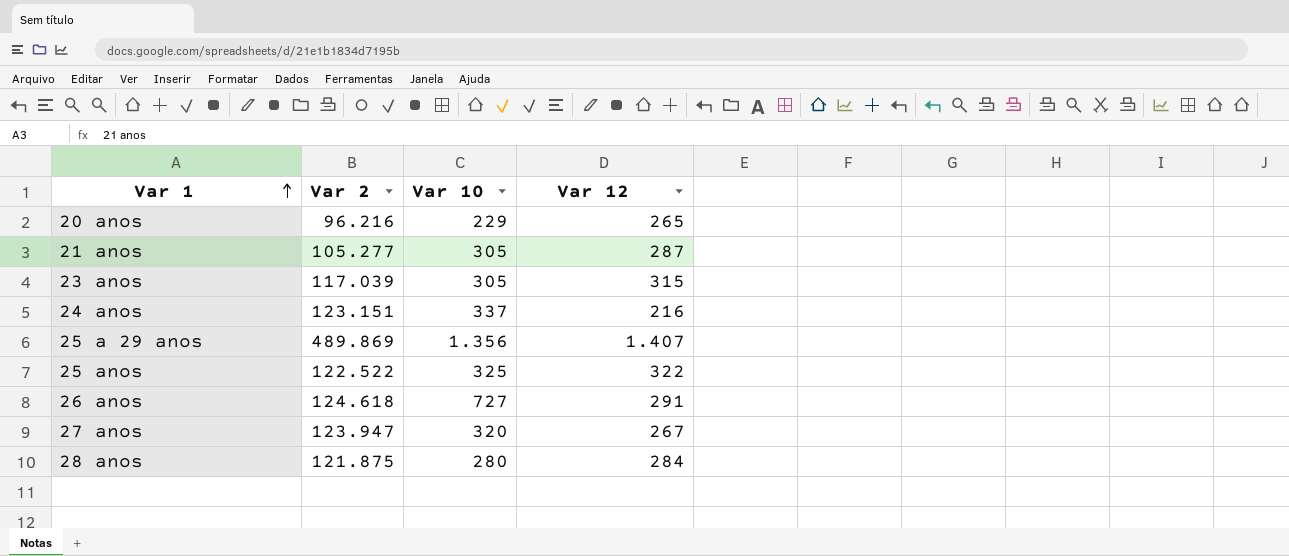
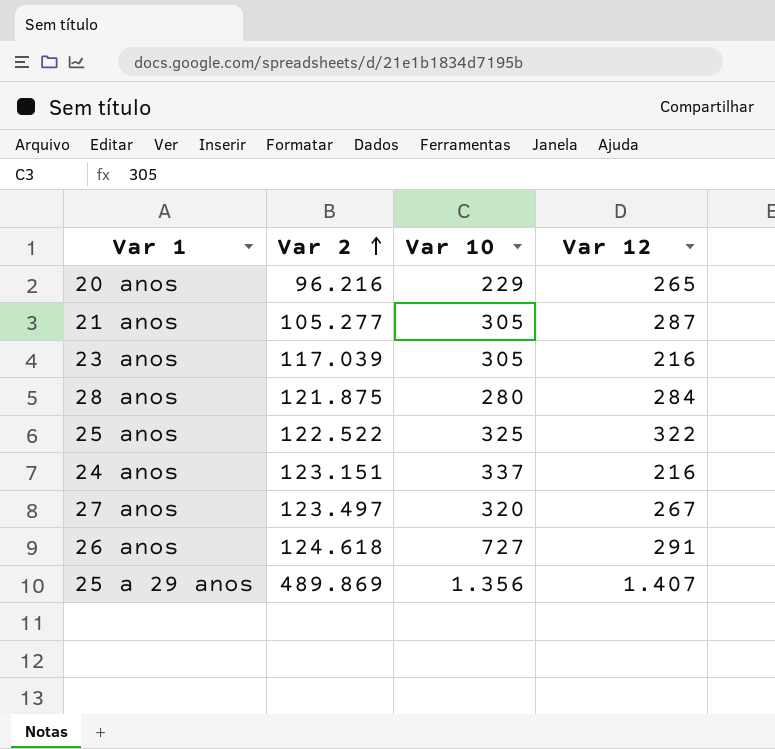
row order: Var 1 ascending -> Var 2 ascending
23 anos | Var 12: 315 -> 216
27 anos | Var 2: 123.947 -> 123.497

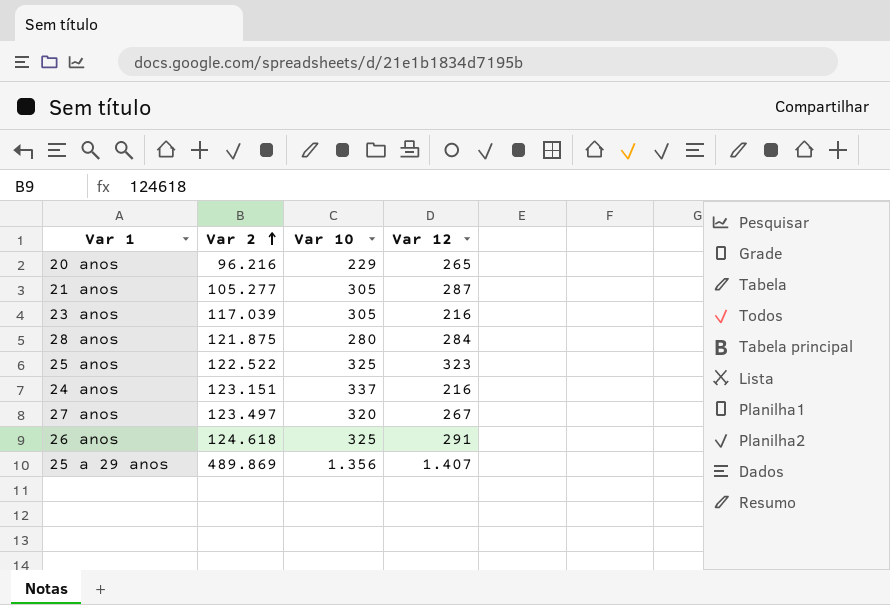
25 anos | Var 12: 322 -> 323
26 anos | Var 10: 727 -> 325

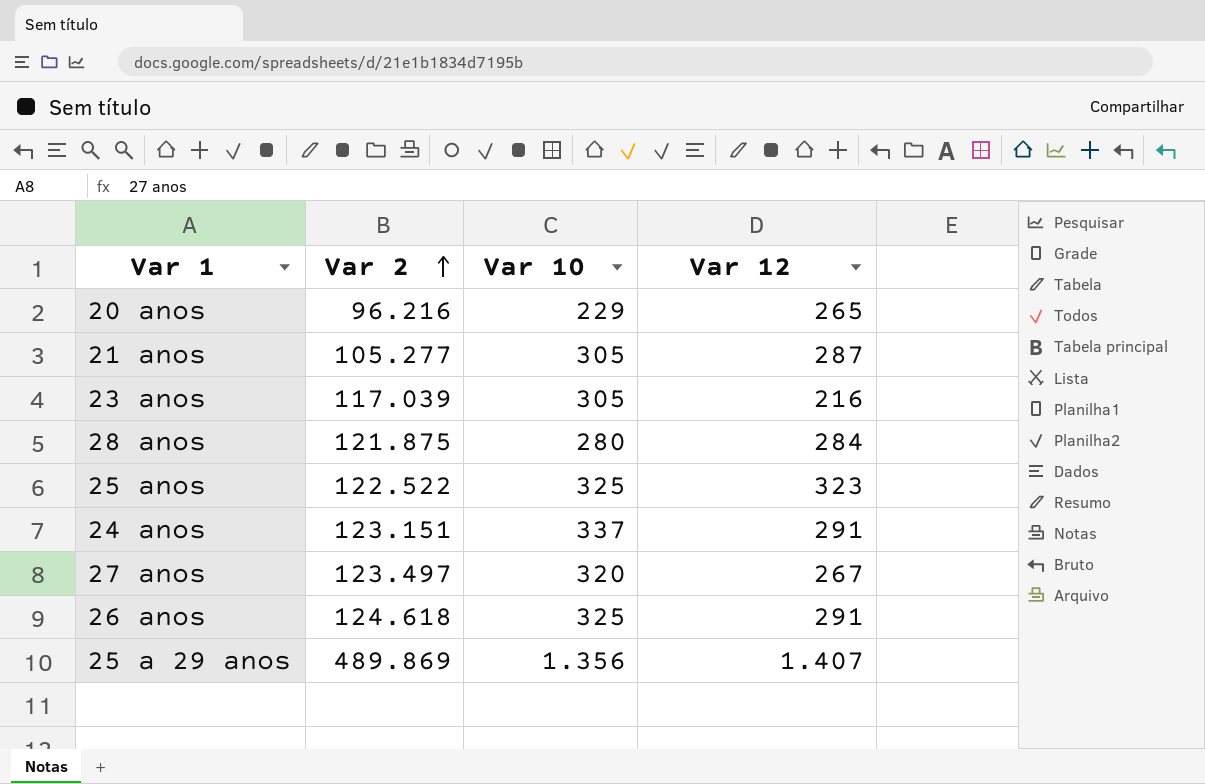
24 anos | Var 12: 216 -> 291

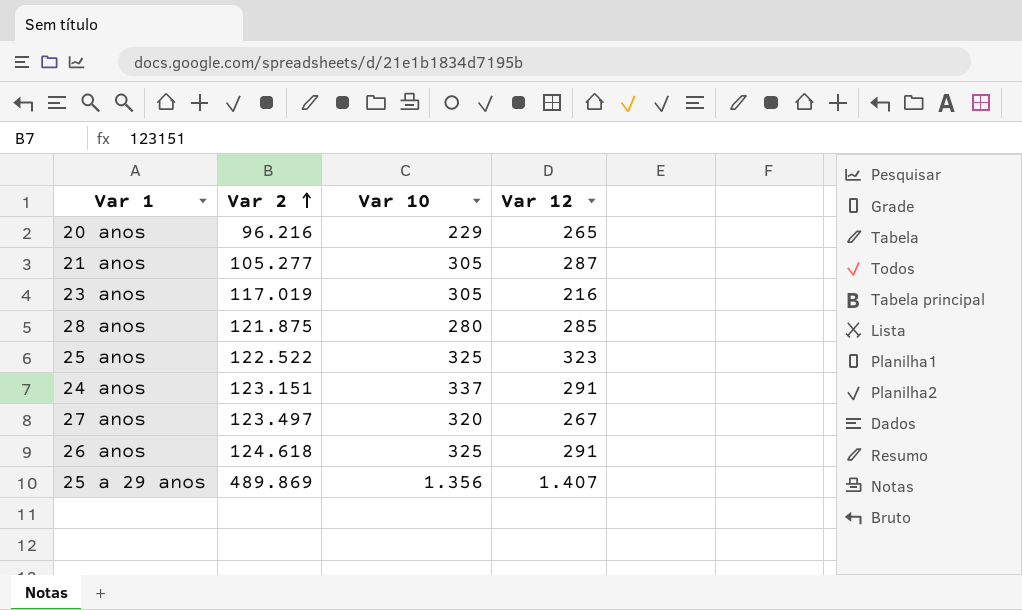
23 anos | Var 2: 117.039 -> 117.019
28 anos | Var 12: 284 -> 285

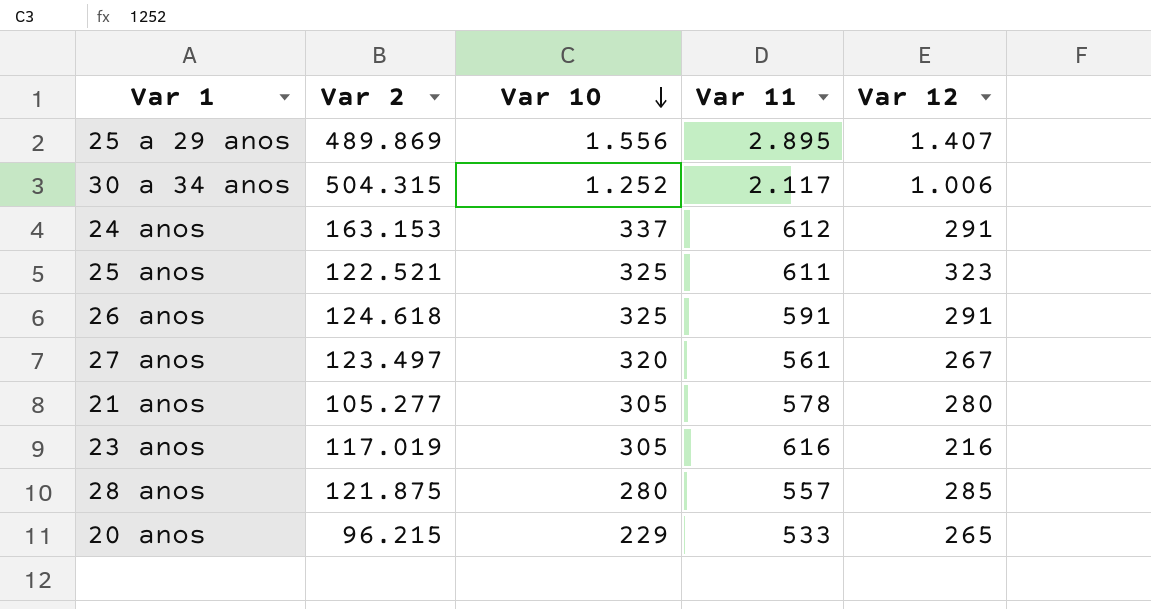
row order: Var 2 ascending -> Var 10 descending
column Var 11 | position: none -> 4
25 a 29 anos | Var 10: 1.356 -> 1.556
row 30 a 34 anos: none -> 504.315 | 1.252 | 2.117 | 1.006
24 anos | Var 2: 123.151 -> 163.153
25 anos | Var 2: 122.522 -> 122.521
21 anos | Var 12: 287 -> 280
20 anos | Var 2: 96.216 -> 96.215

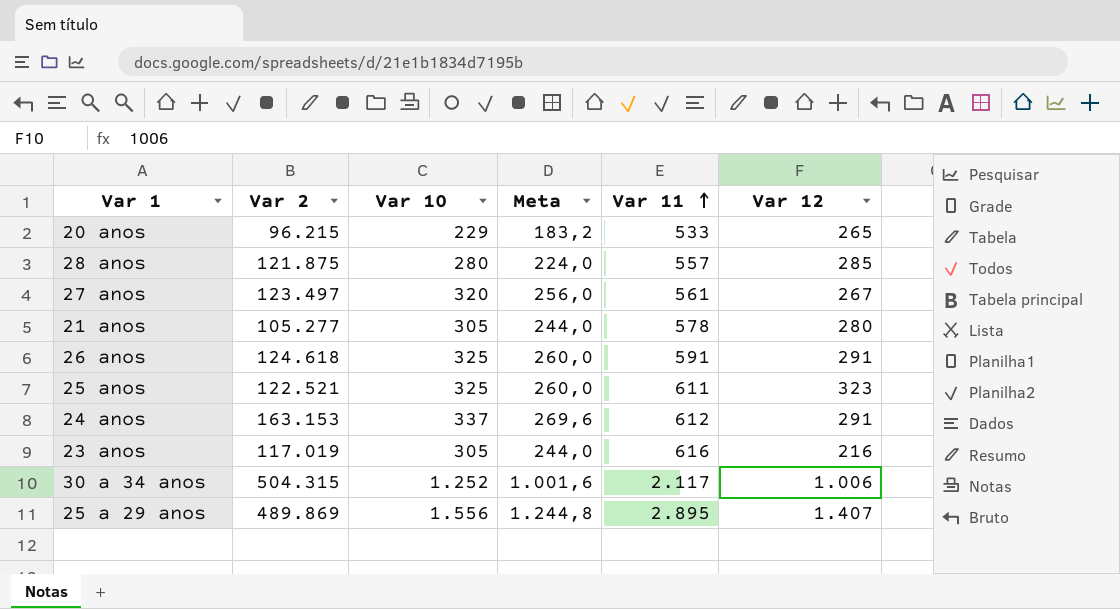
row order: Var 10 descending -> Var 11 ascending
column Meta | formula: none -> [Var 10] * 0,8

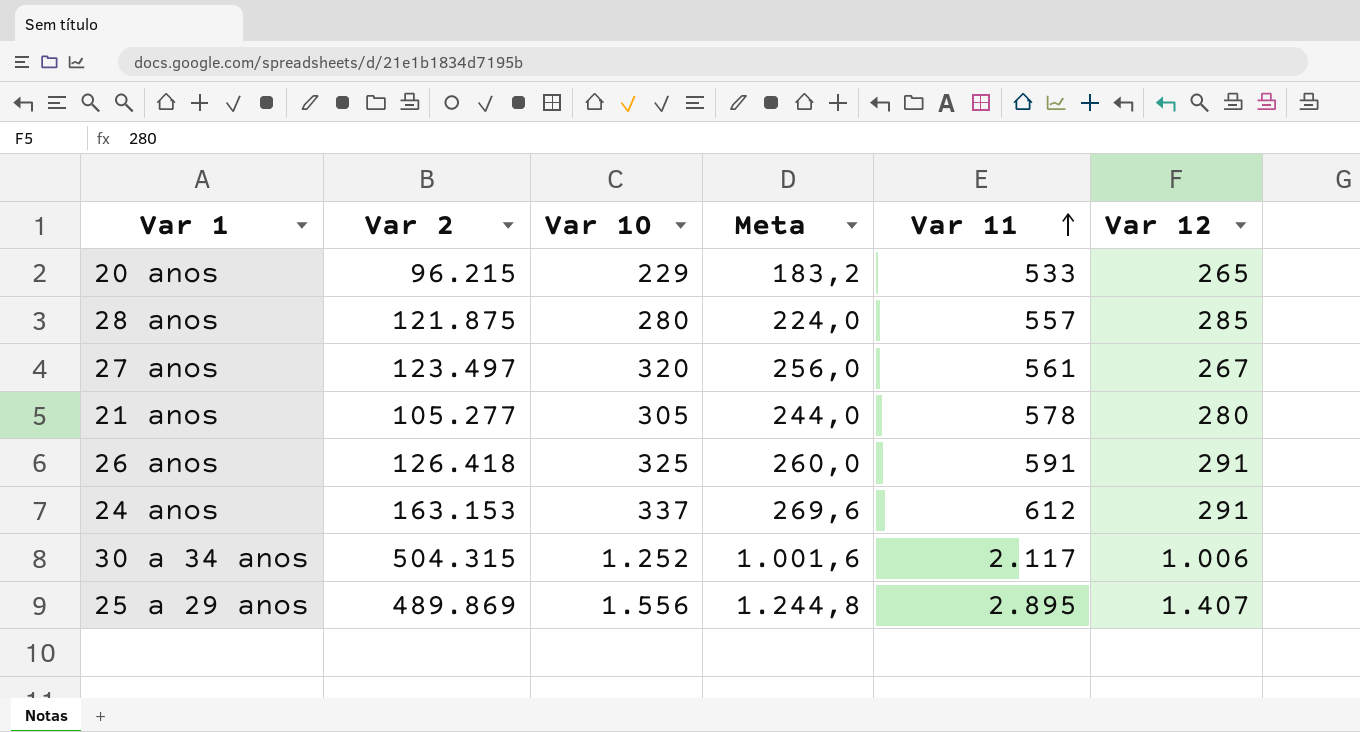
row 25 anos: 122.521 | 325 | 260,0 | 611 | 323 -> none
row 23 anos: 117.019 | 305 | 244,0 | 616 | 216 -> none
26 anos | Var 2: 124.618 -> 126.418

